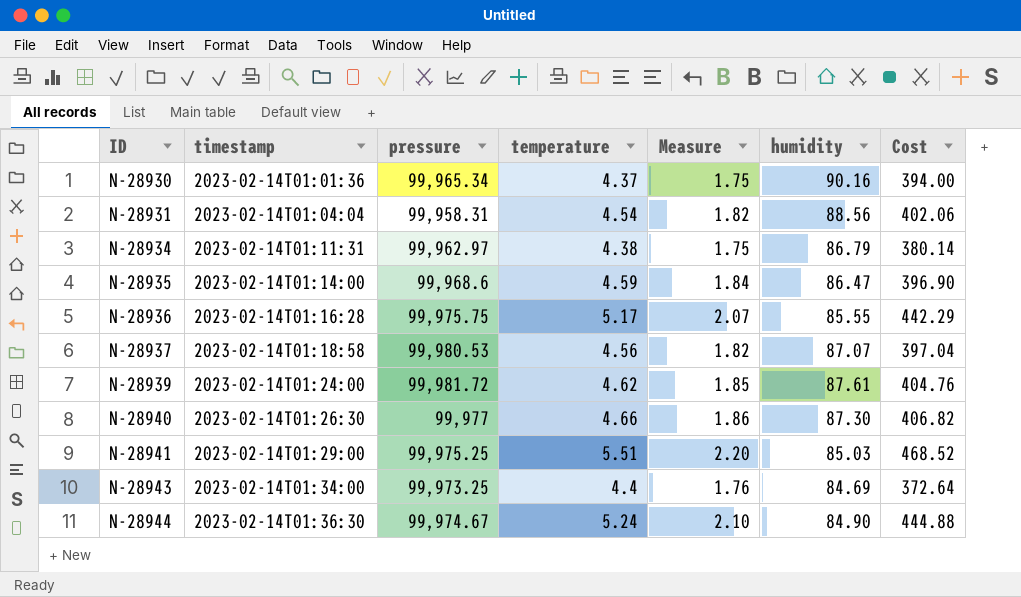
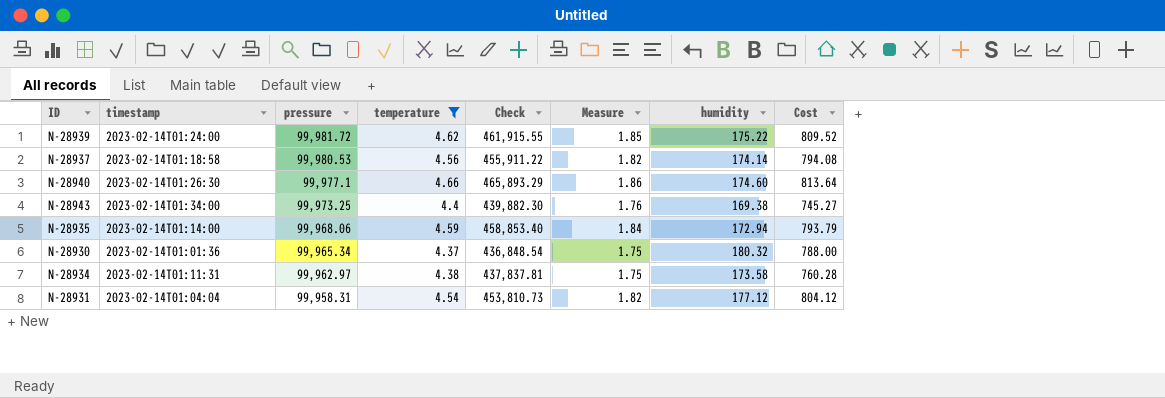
filter: none -> temperature <= 4.66
row order: ID ascending -> pressure descending
column Check | formula: none -> [pressure] * [temperature]
N-28939 | humidity: 87.61 -> 175.22
N-28939 | Cost: 404.76 -> 809.52
N-28937 | humidity: 87.07 -> 174.14
N-28937 | Cost: 397.04 -> 794.08
N-28940 | pressure: 99,977 -> 99,977.1
N-28940 | humidity: 87.30 -> 174.60
N-28940 | Cost: 406.82 -> 813.64
N-28943 | humidity: 84.69 -> 169.38
N-28943 | Cost: 372.64 -> 745.27
N-28935 | pressure: 99,968.6 -> 99,968.06
N-28935 | humidity: 86.47 -> 172.94
N-28935 | Cost: 396.90 -> 793.79
N-28930 | humidity: 90.16 -> 180.32
N-28930 | Cost: 394.00 -> 788.00
N-28934 | humidity: 86.79 -> 173.58
N-28934 | Cost: 380.14 -> 760.28
N-28931 | humidity: 88.56 -> 177.12
N-28931 | Cost: 402.06 -> 804.12

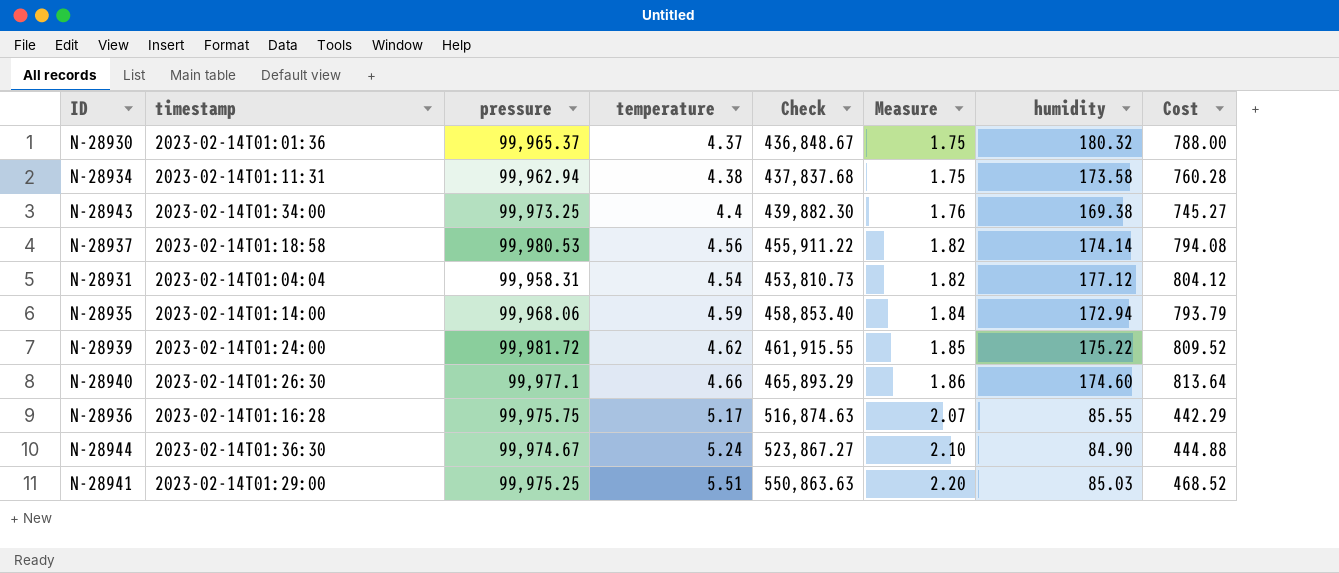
filter: temperature <= 4.66 -> none
row order: pressure descending -> Measure ascending
N-28930 | pressure: 99,965.34 -> 99,965.37
N-28930 | Check: 436,848.54 -> 436,848.67
N-28934 | pressure: 99,962.97 -> 99,962.94
N-28934 | Check: 437,837.81 -> 437,837.68

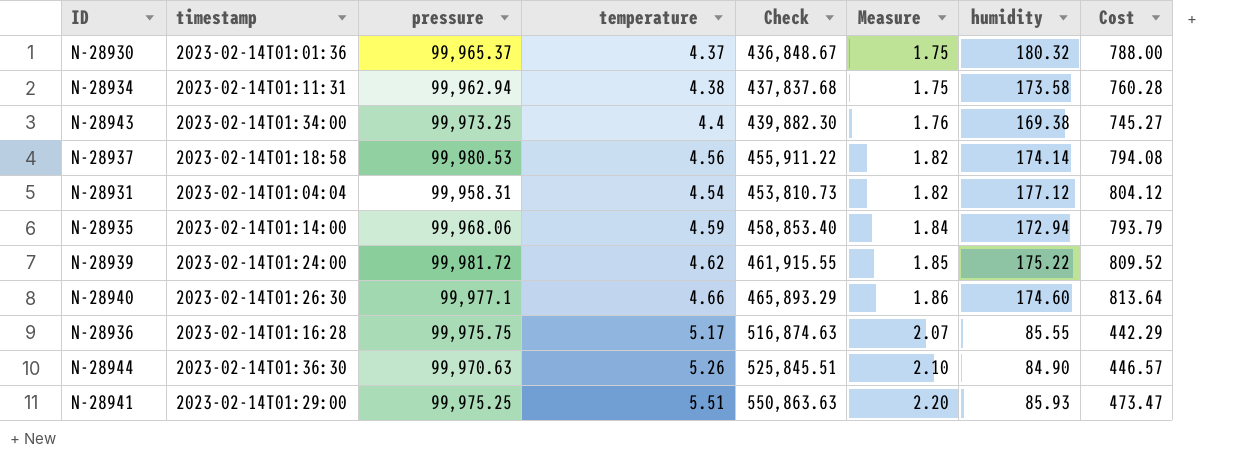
N-28944 | pressure: 99,974.67 -> 99,970.63
N-28944 | temperature: 5.24 -> 5.26
N-28944 | Check: 523,867.27 -> 525,845.51
N-28944 | Cost: 444.88 -> 446.57
N-28941 | humidity: 85.03 -> 85.93
N-28941 | Cost: 468.52 -> 473.47

